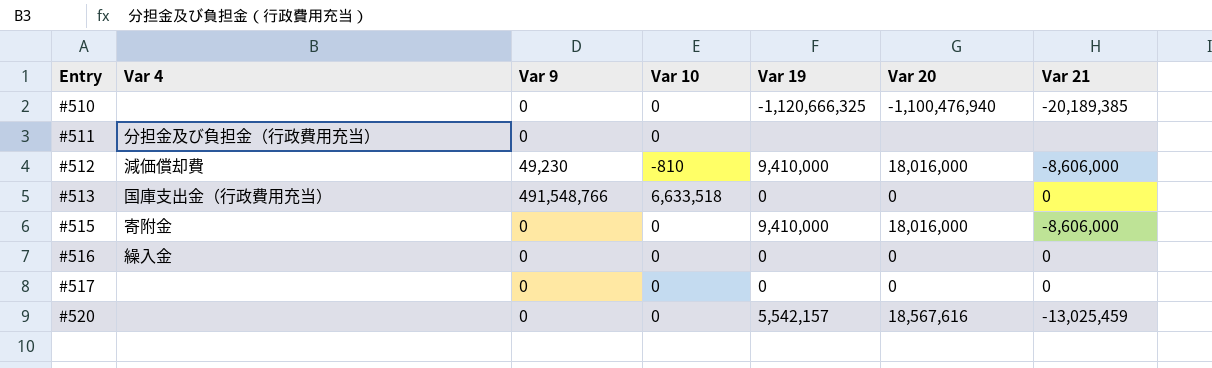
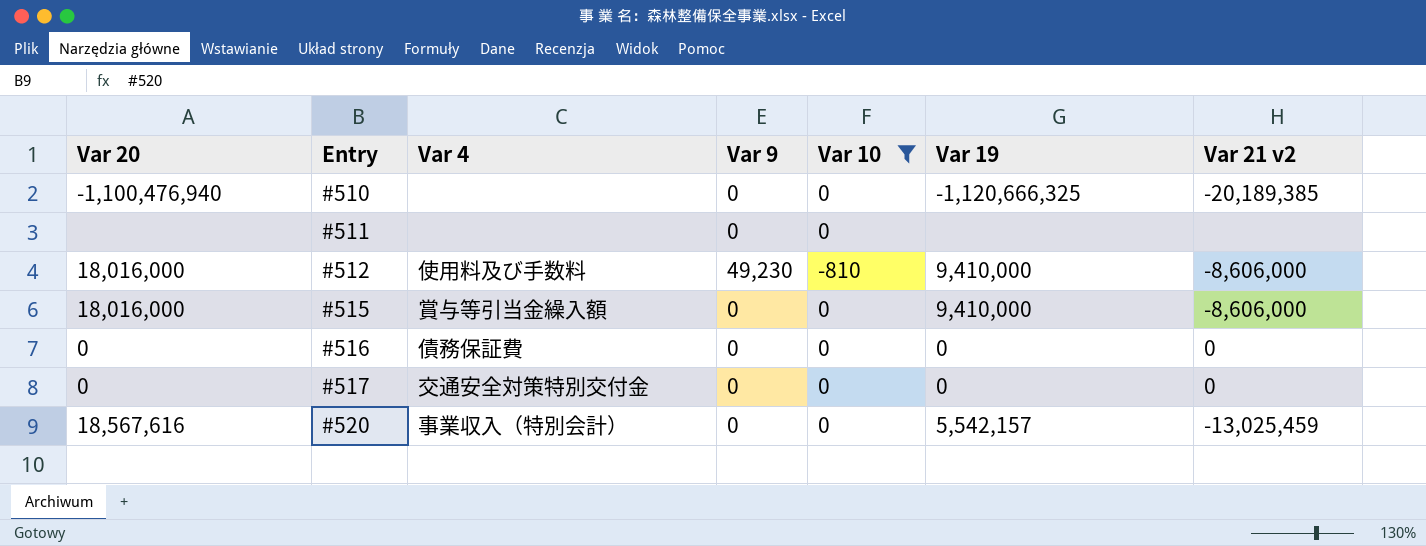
filter: none -> Var 10 != 6,633,518
column Var 20 | position: 6 -> 1
column name: Var 21 -> Var 21 v2
#511 | Var 4: 分担金及び負担金（行政費用充当） -> none
#512 | Var 4: 減価償却費 -> 使用料及び手数料
#515 | Var 4: 寄附金 -> 賞与等引当金繰入額
#516 | Var 4: 繰入金 -> 債務保証費
#517 | Var 4: none -> 交通安全対策特別交付金
#520 | Var 4: none -> 事業収入（特別会計）

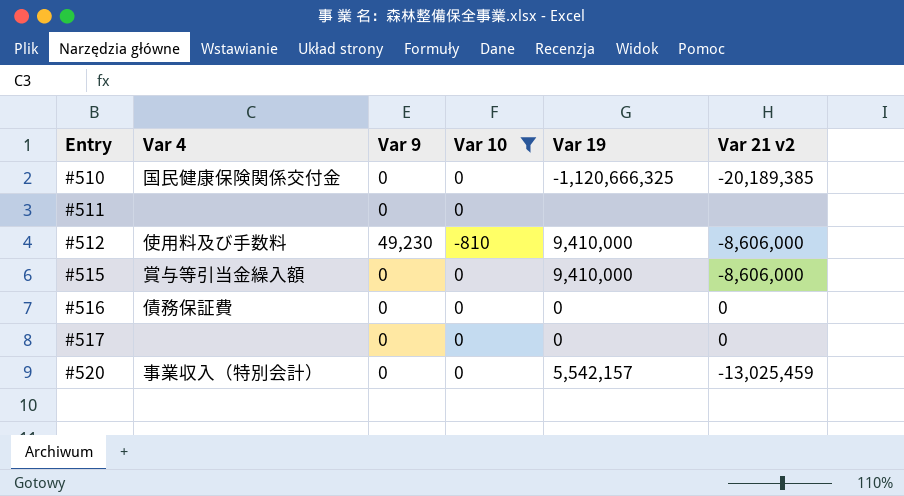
column Var 20 | position: 1 -> none
#510 | Var 4: none -> 国民健康保険関係交付金
#517 | Var 4: 交通安全対策特別交付金 -> none

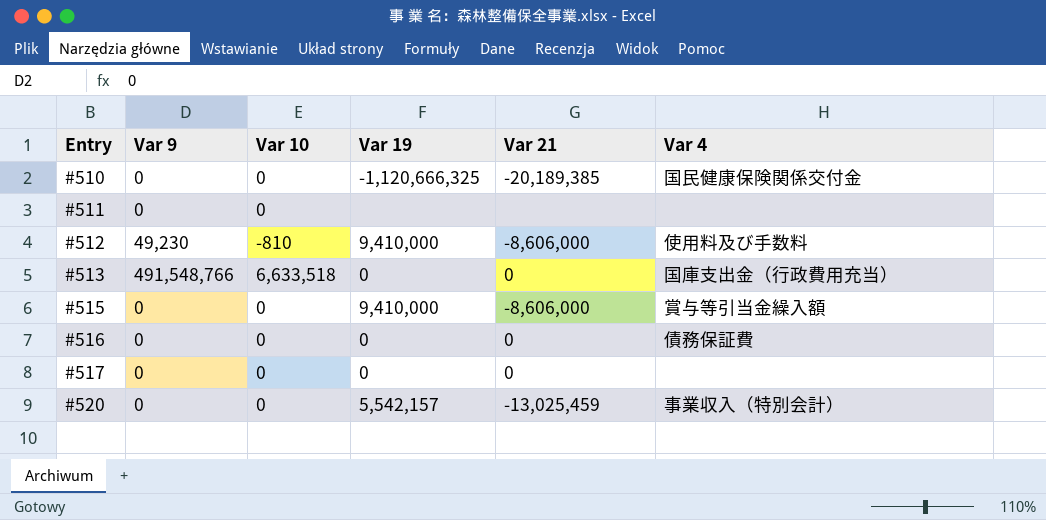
filter: Var 10 != 6,633,518 -> none
column name: Var 21 v2 -> Var 21
column Var 4 | position: 2 -> 6

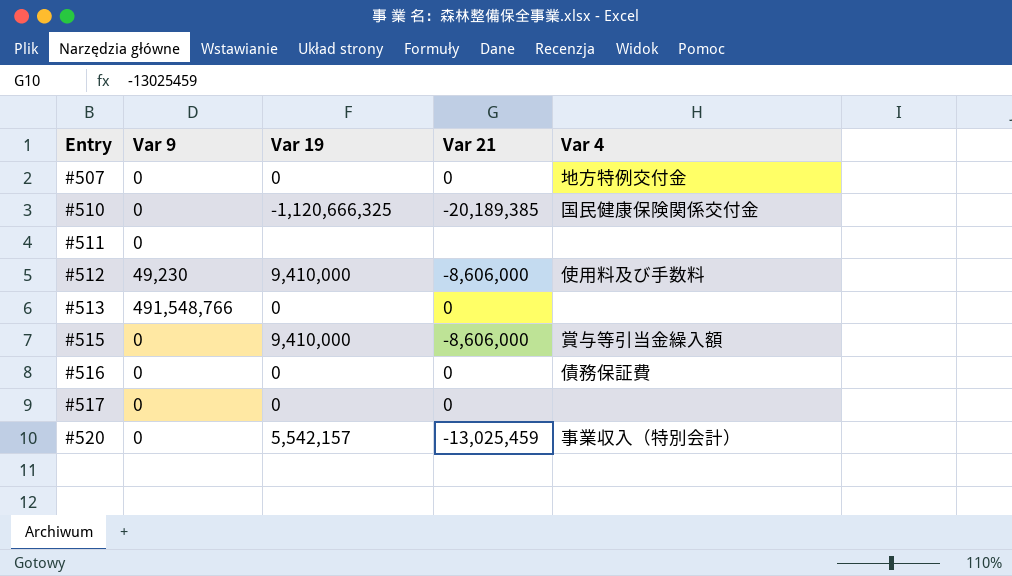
column Var 10 | position: 3 -> none
row #507: none -> 0 | 0 | 0 | 地方特例交付金
#513 | Var 4: 国庫支出金（行政費用充当） -> none

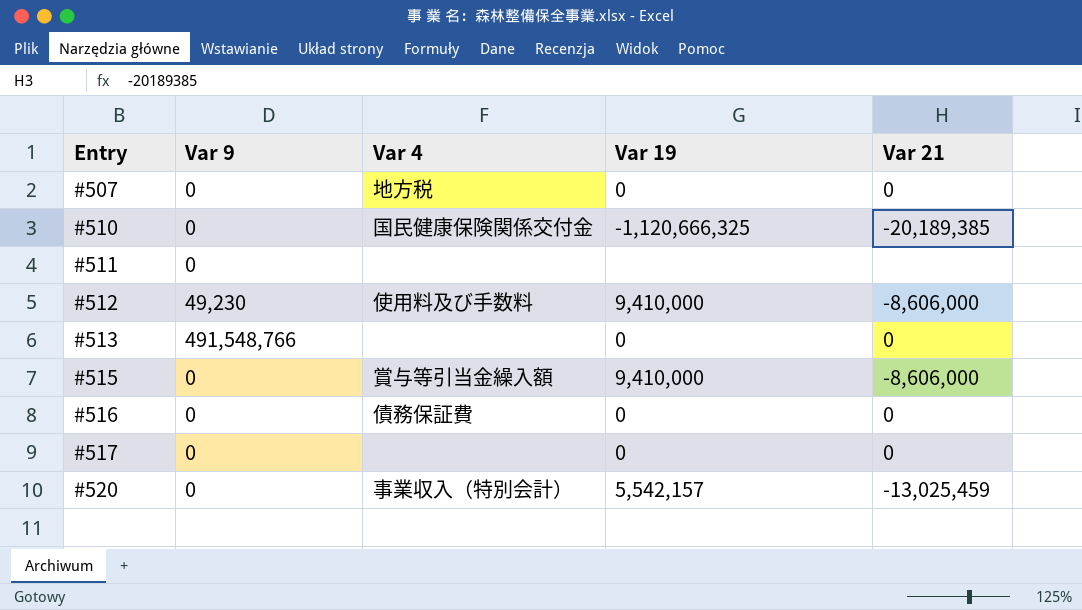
column Var 4 | position: 5 -> 3
#507 | Var 4: 地方特例交付金 -> 地方税

